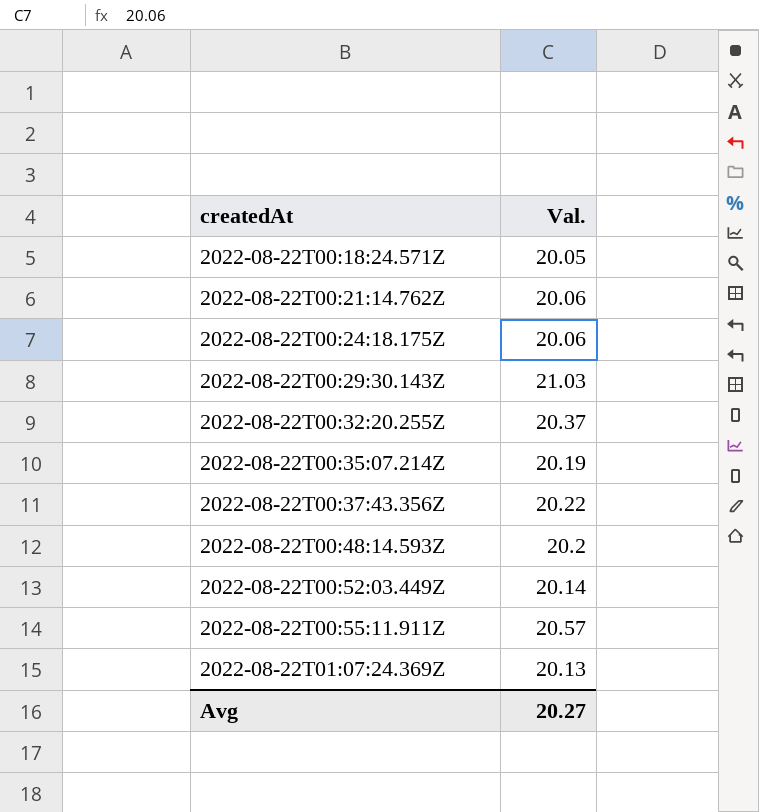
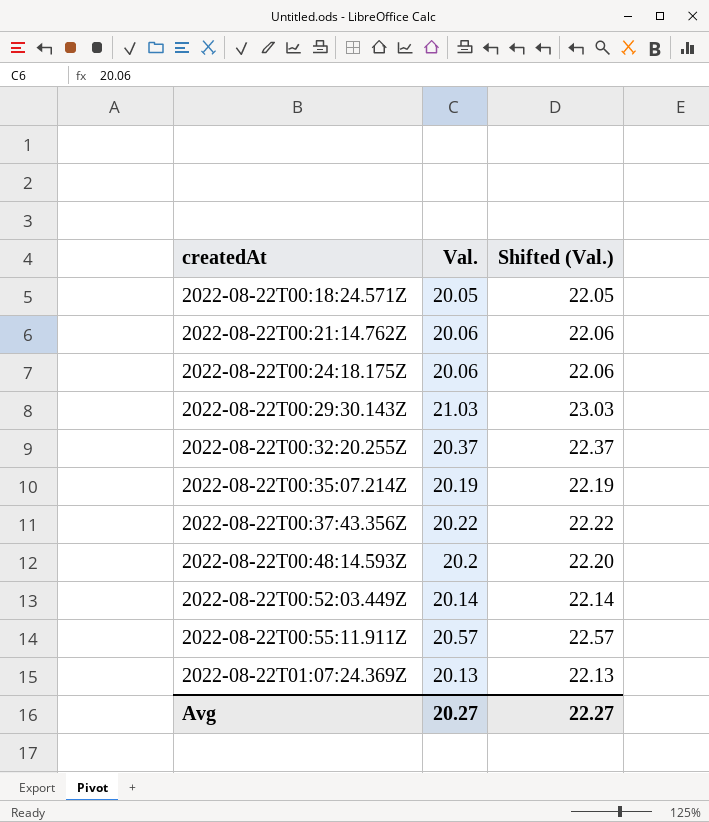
column Shifted (Val.) | formula: none -> [Val.] + 2

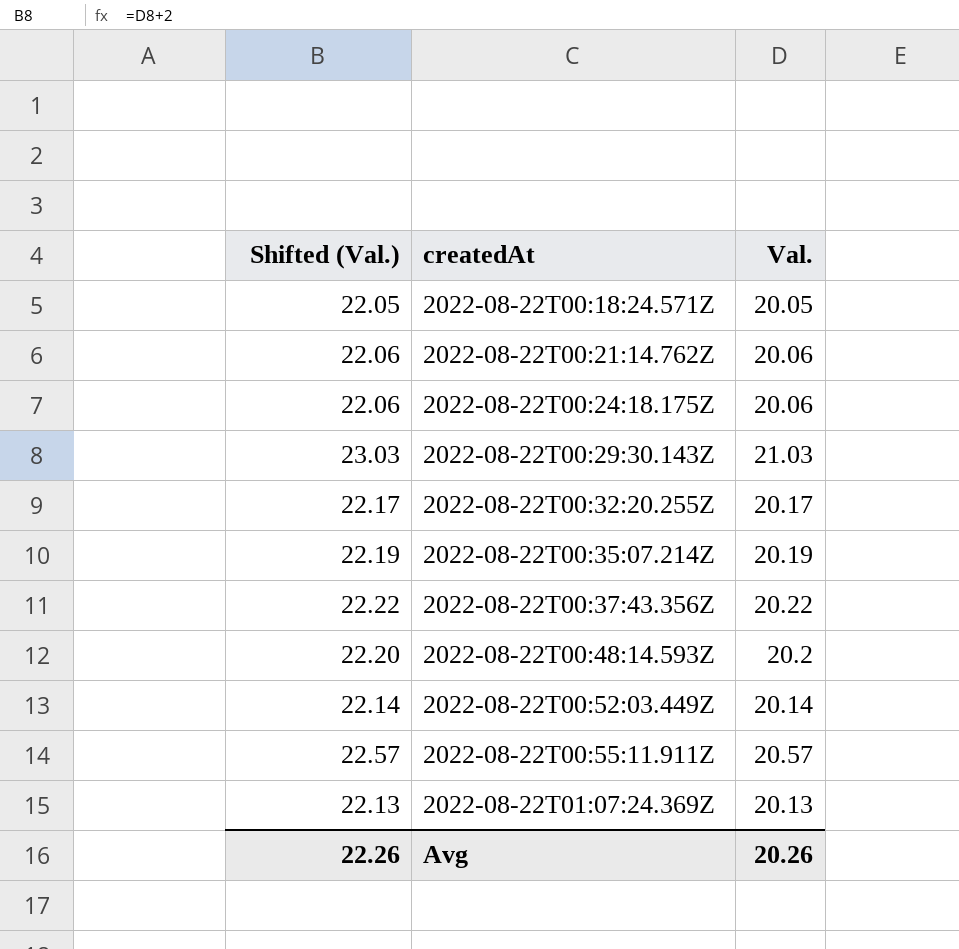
column Shifted (Val.) | position: 3 -> 1
2022-08-22T00:32:20.255Z | Shifted (Val.): 22.37 -> 22.17
2022-08-22T00:32:20.255Z | Val.: 20.37 -> 20.17
Avg | Shifted (Val.): 22.27 -> 22.26
Avg | Val.: 20.27 -> 20.26

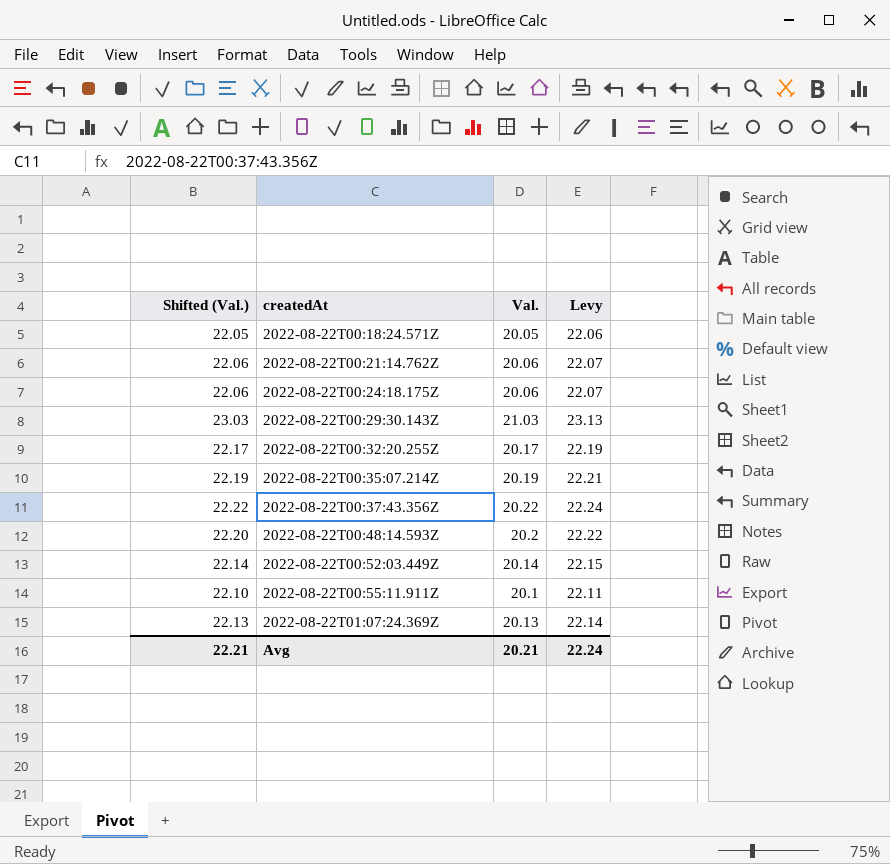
column Levy | formula: none -> [Val.] * 1.1
2022-08-22T00:55:11.911Z | Shifted (Val.): 22.57 -> 22.10
2022-08-22T00:55:11.911Z | Val.: 20.57 -> 20.1
Avg | Shifted (Val.): 22.26 -> 22.21
Avg | Val.: 20.26 -> 20.21

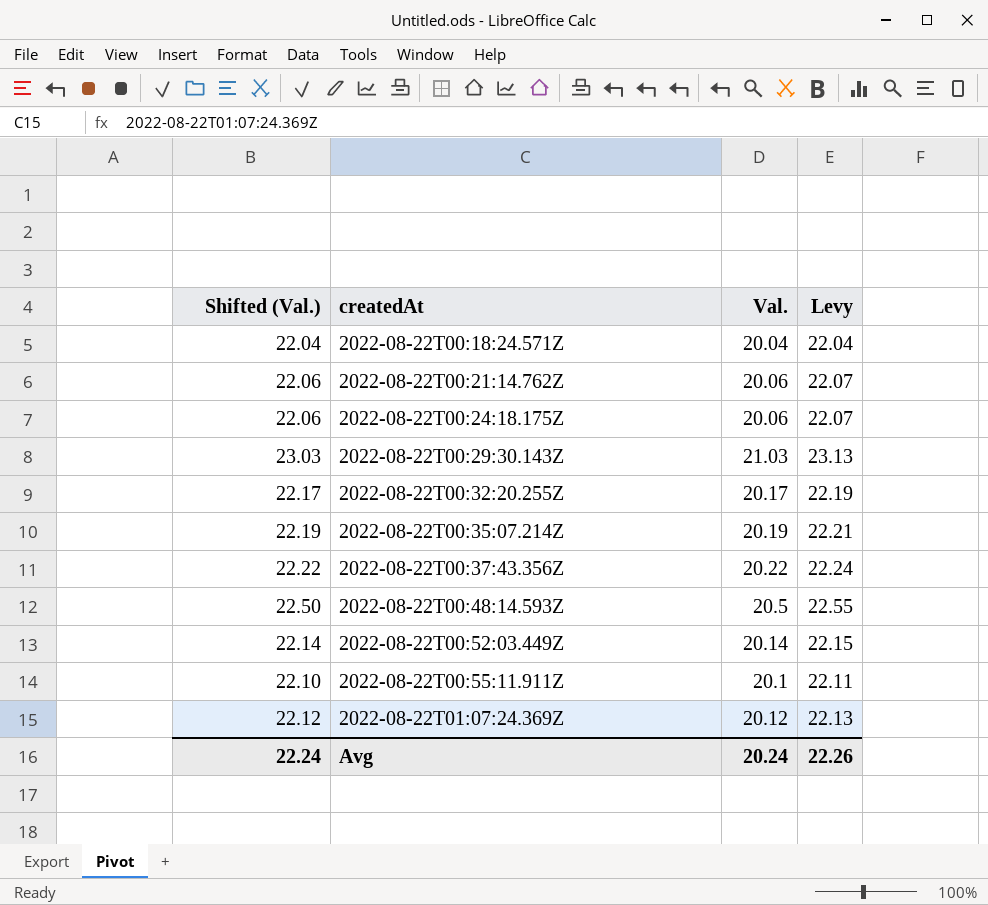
2022-08-22T00:18:24.571Z | Shifted (Val.): 22.05 -> 22.04
2022-08-22T00:18:24.571Z | Val.: 20.05 -> 20.04
2022-08-22T00:18:24.571Z | Levy: 22.06 -> 22.04
2022-08-22T00:48:14.593Z | Shifted (Val.): 22.20 -> 22.50
2022-08-22T00:48:14.593Z | Val.: 20.2 -> 20.5
2022-08-22T00:48:14.593Z | Levy: 22.22 -> 22.55
2022-08-22T01:07:24.369Z | Shifted (Val.): 22.13 -> 22.12
2022-08-22T01:07:24.369Z | Val.: 20.13 -> 20.12
2022-08-22T01:07:24.369Z | Levy: 22.14 -> 22.13
Avg | Shifted (Val.): 22.21 -> 22.24
Avg | Val.: 20.21 -> 20.24
Avg | Levy: 22.24 -> 22.26

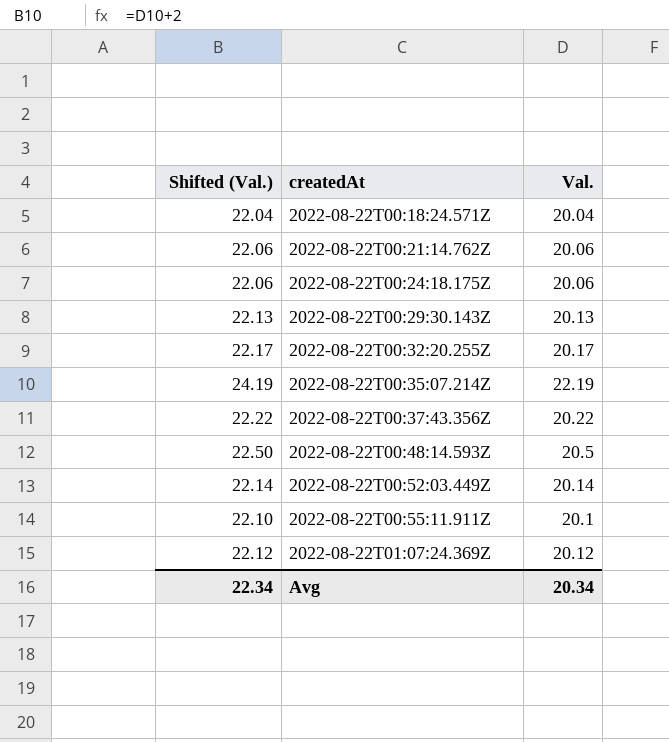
column Levy | formula: [Val.] * 1.1 -> none
2022-08-22T00:29:30.143Z | Shifted (Val.): 23.03 -> 22.13
2022-08-22T00:29:30.143Z | Val.: 21.03 -> 20.13
2022-08-22T00:35:07.214Z | Shifted (Val.): 22.19 -> 24.19
2022-08-22T00:35:07.214Z | Val.: 20.19 -> 22.19
Avg | Shifted (Val.): 22.24 -> 22.34
Avg | Val.: 20.24 -> 20.34

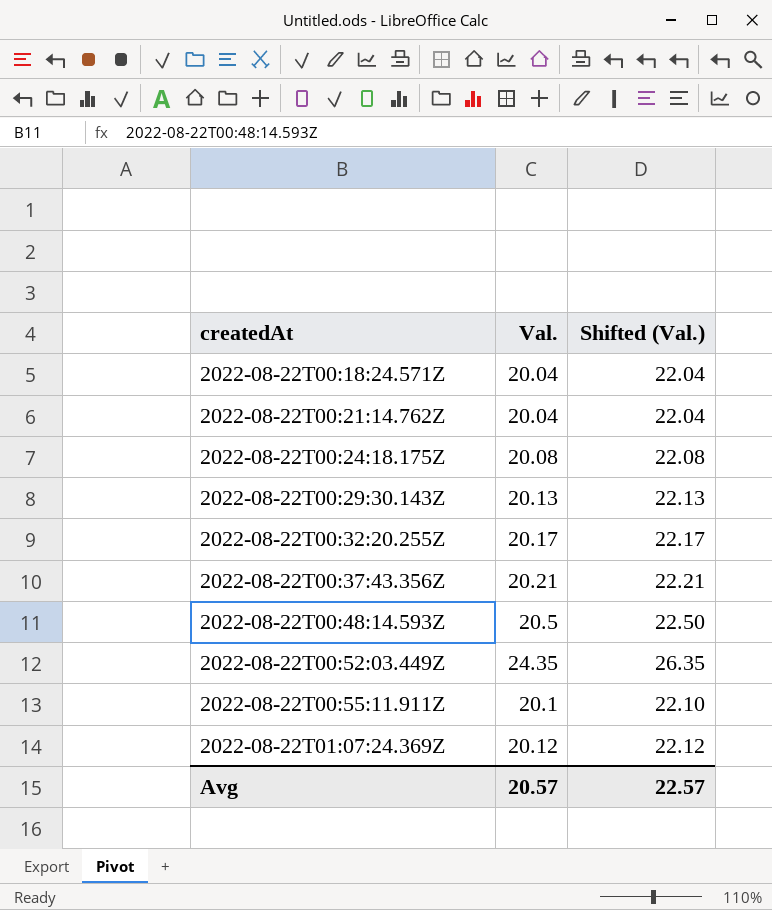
column Shifted (Val.) | position: 1 -> 3
row 2022-08-22T00:35:07.214Z: 24.19 | 22.19 -> none
2022-08-22T00:21:14.762Z | Val.: 20.06 -> 20.04
2022-08-22T00:21:14.762Z | Shifted (Val.): 22.06 -> 22.04
2022-08-22T00:24:18.175Z | Val.: 20.06 -> 20.08
2022-08-22T00:24:18.175Z | Shifted (Val.): 22.06 -> 22.08
2022-08-22T00:37:43.356Z | Val.: 20.22 -> 20.21
2022-08-22T00:37:43.356Z | Shifted (Val.): 22.22 -> 22.21
2022-08-22T00:52:03.449Z | Val.: 20.14 -> 24.35
2022-08-22T00:52:03.449Z | Shifted (Val.): 22.14 -> 26.35
Avg | Val.: 20.34 -> 20.57
Avg | Shifted (Val.): 22.34 -> 22.57

